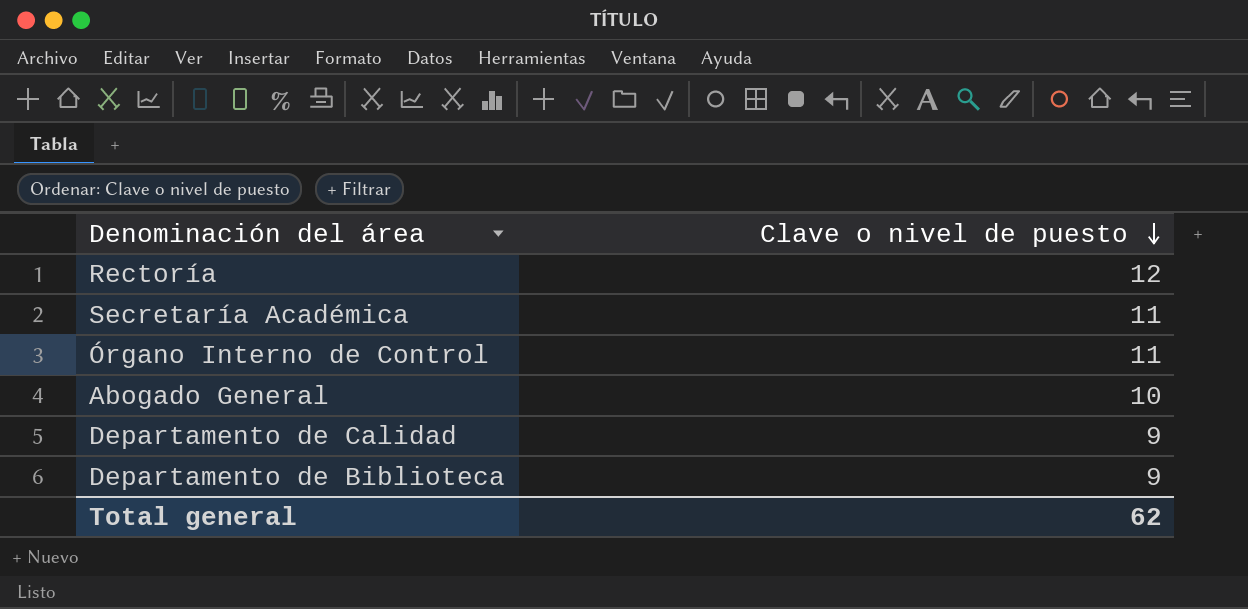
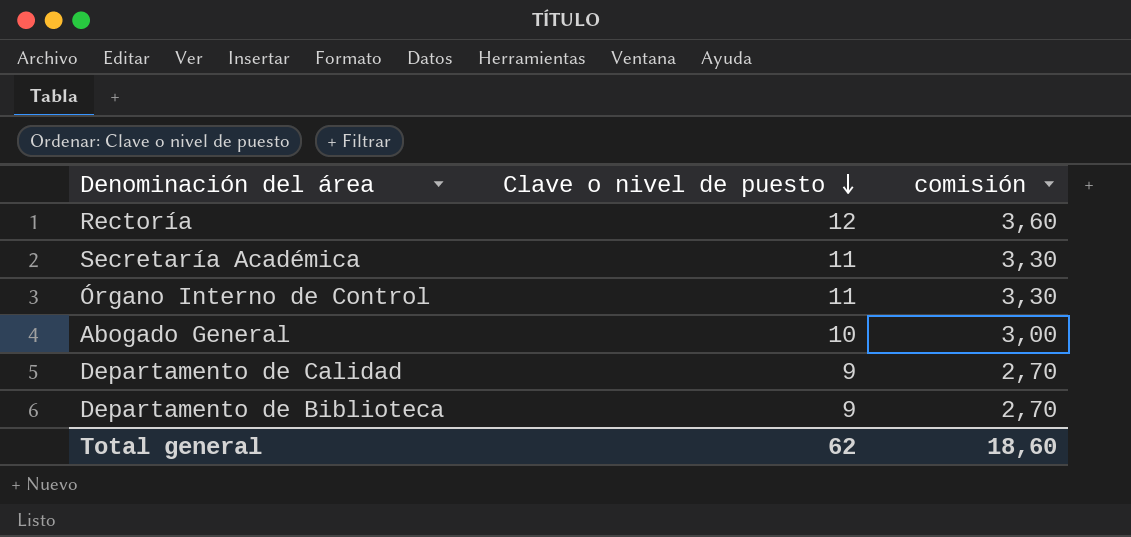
column comisión | formula: none -> [Clave o nivel de puesto] * 0,3

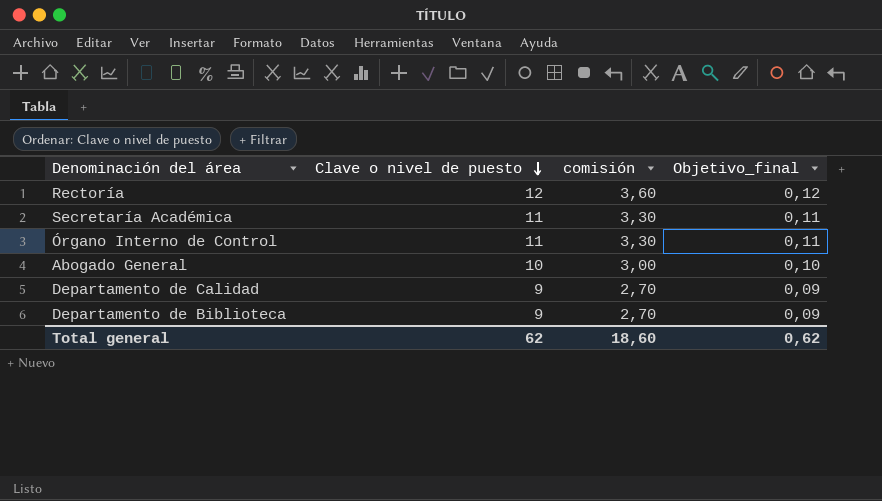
column Objetivo_final | formula: none -> [Clave o nivel de puesto] * 0,01

